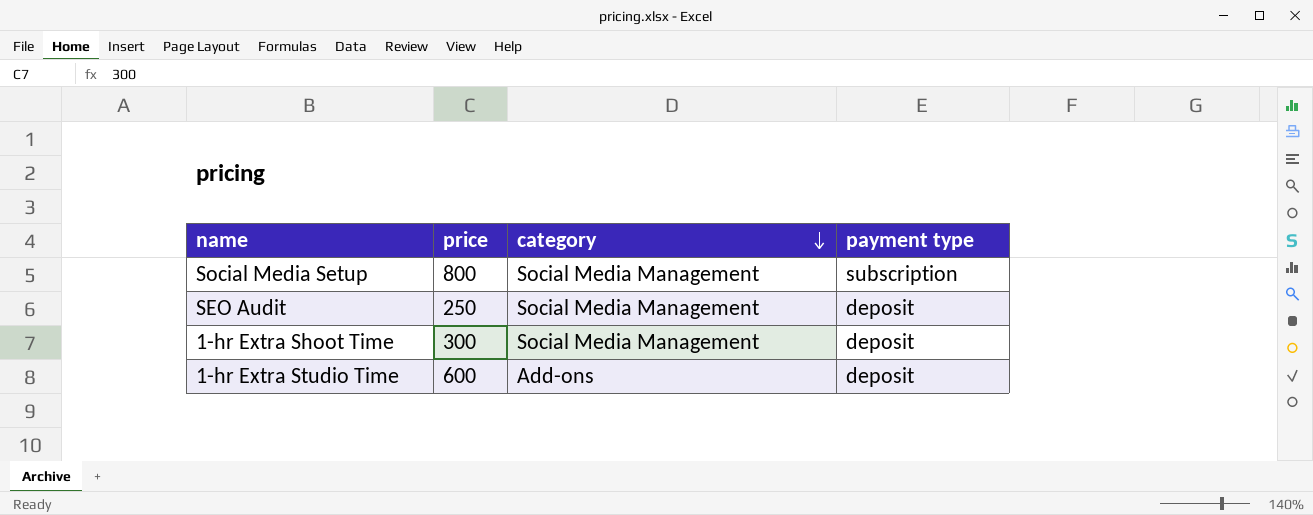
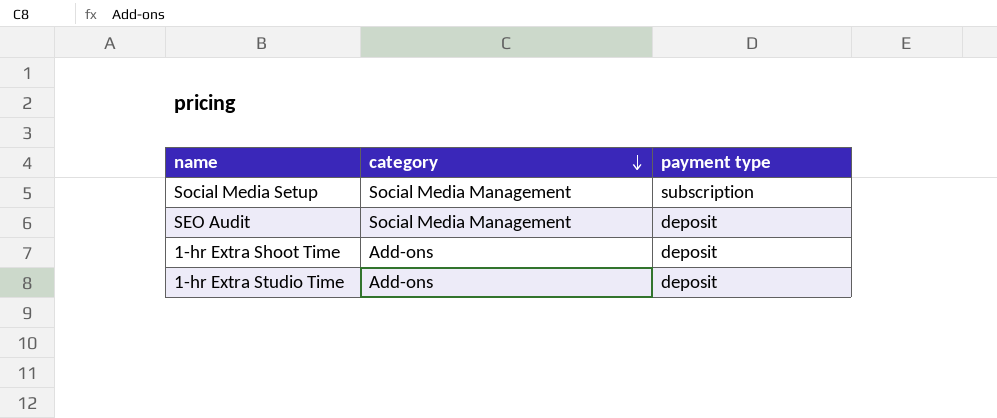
column price | position: 2 -> none
1-hr Extra Shoot Time | category: Social Media Management -> Add-ons

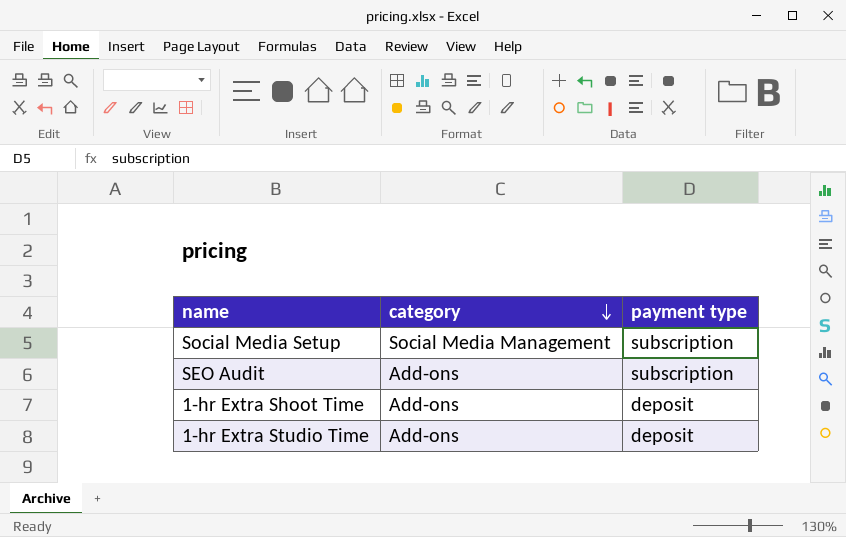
SEO Audit | category: Social Media Management -> Add-ons
SEO Audit | payment type: deposit -> subscription

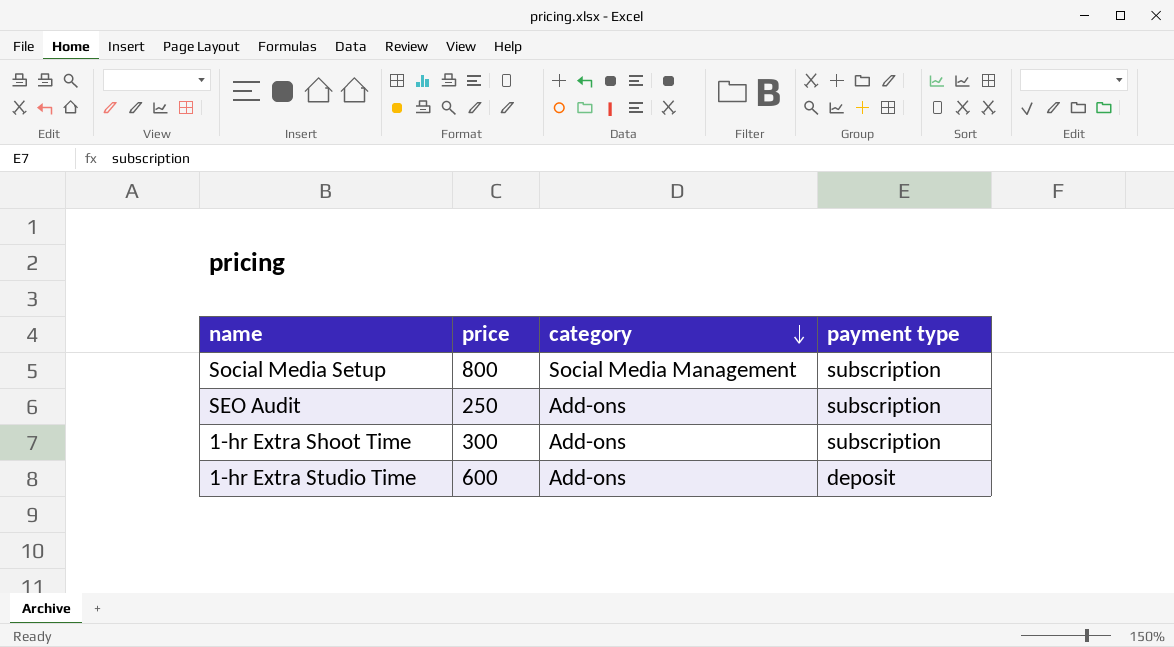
column price | position: none -> 2
1-hr Extra Shoot Time | payment type: deposit -> subscription

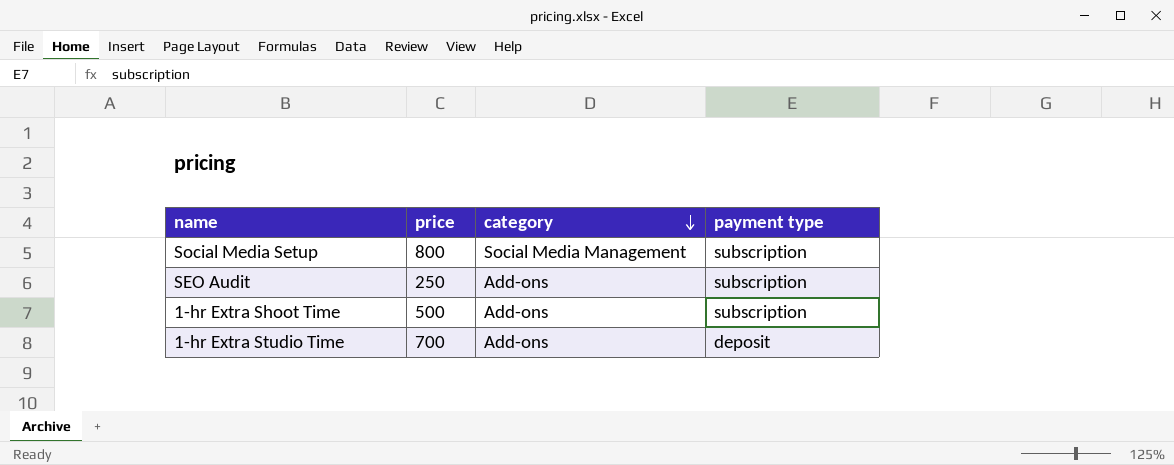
1-hr Extra Shoot Time | price: 300 -> 500
1-hr Extra Studio Time | price: 600 -> 700

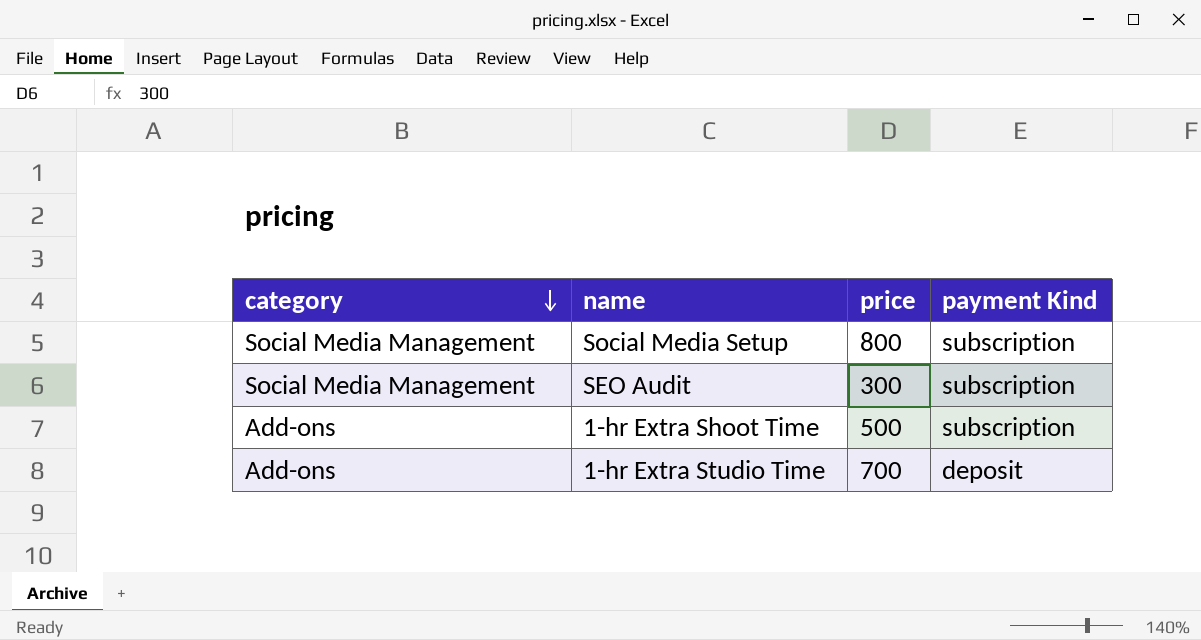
column category | position: 3 -> 1
column name: payment type -> payment Kind
SEO Audit | category: Add-ons -> Social Media Management
SEO Audit | price: 250 -> 300

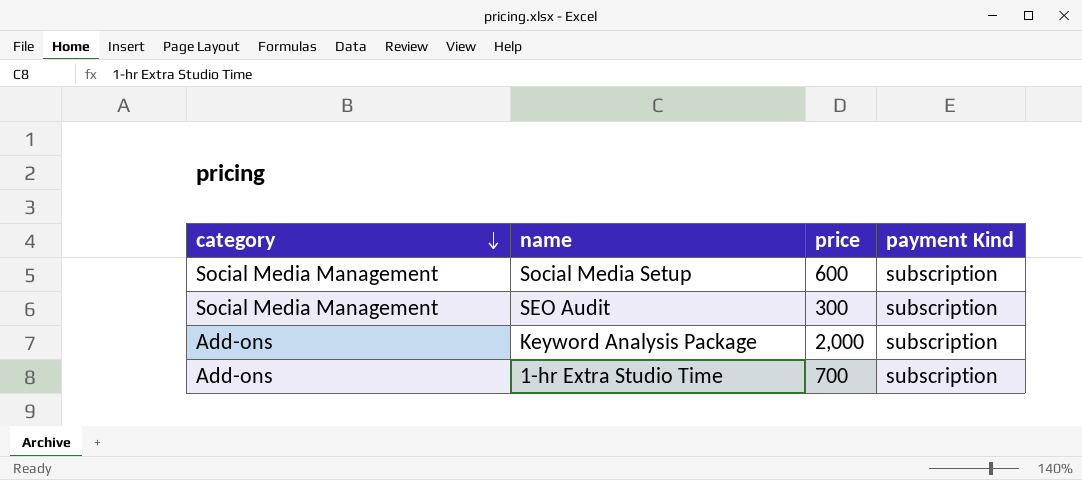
row 1-hr Extra Shoot Time: Add-ons | 500 | subscription -> none
Social Media Setup | price: 800 -> 600
row Keyword Analysis Package: none -> Add-ons | 2,000 | subscription
1-hr Extra Studio Time | payment Kind: deposit -> subscription

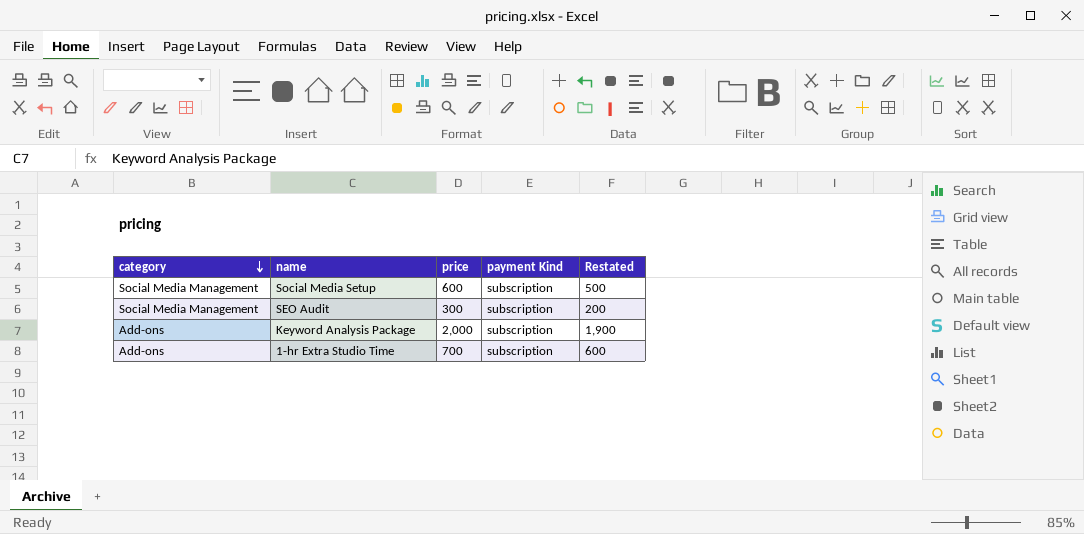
column Restated | formula: none -> [price] - 100

